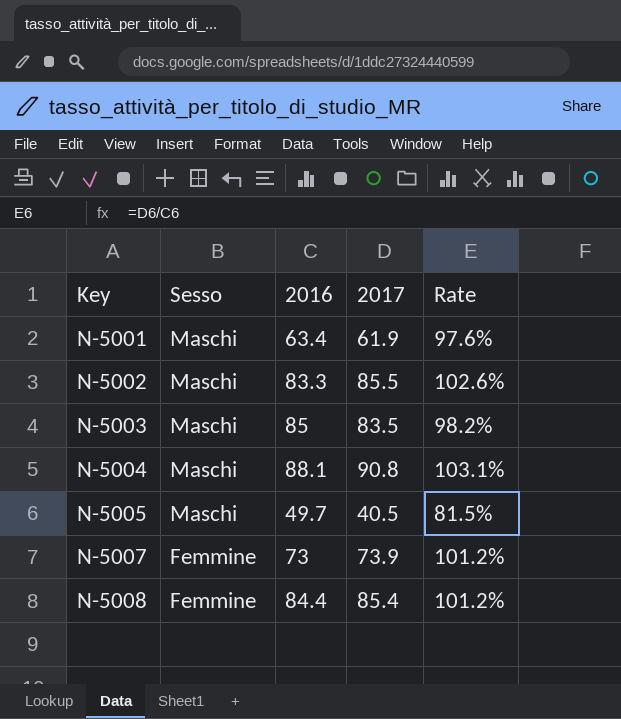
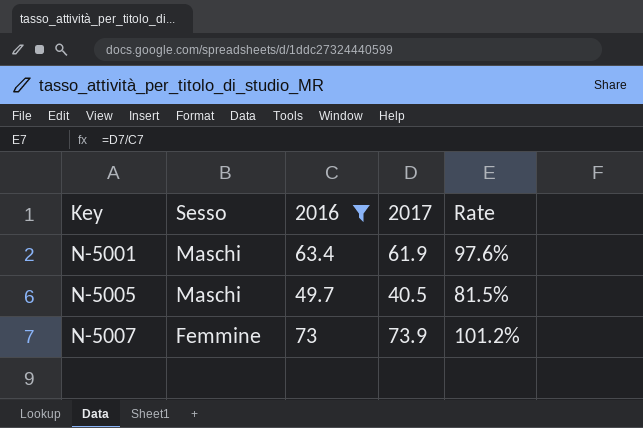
filter: none -> 2016 <= 73

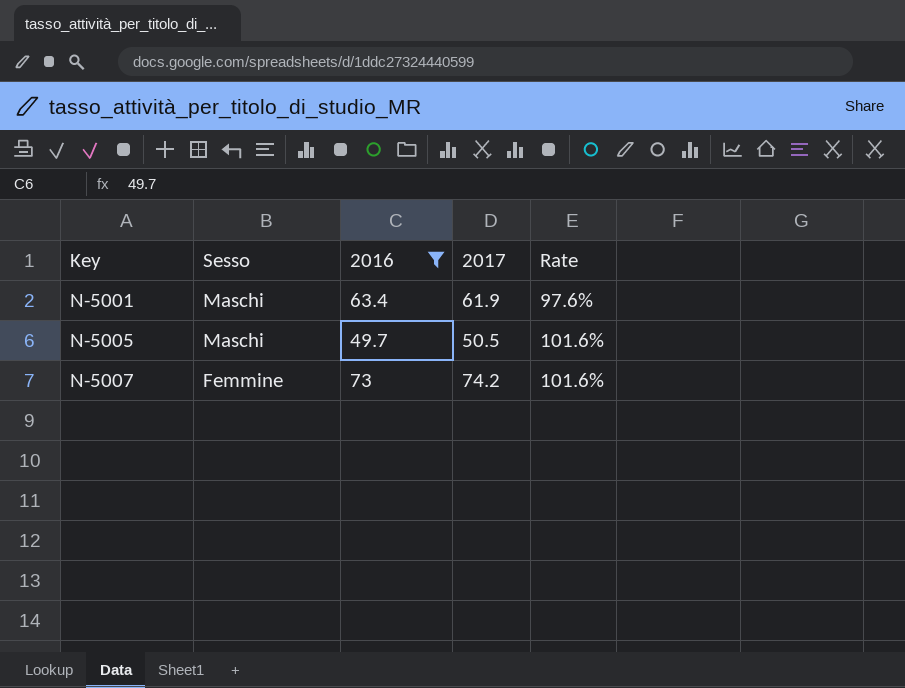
N-5005 | 2017: 40.5 -> 50.5
N-5005 | Rate: 81.5% -> 101.6%
N-5007 | 2017: 73.9 -> 74.2
N-5007 | Rate: 101.2% -> 101.6%

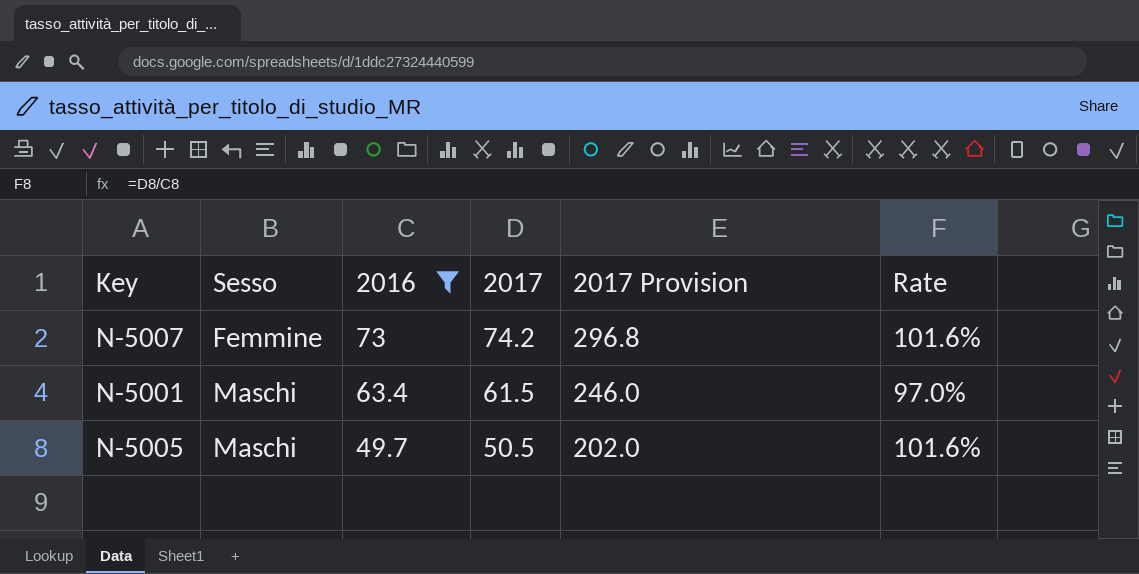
row order: Key ascending -> Sesso ascending
column 2017 Provision | formula: none -> [2017] * 4
N-5001 | 2017: 61.9 -> 61.5
N-5001 | Rate: 97.6% -> 97.0%

